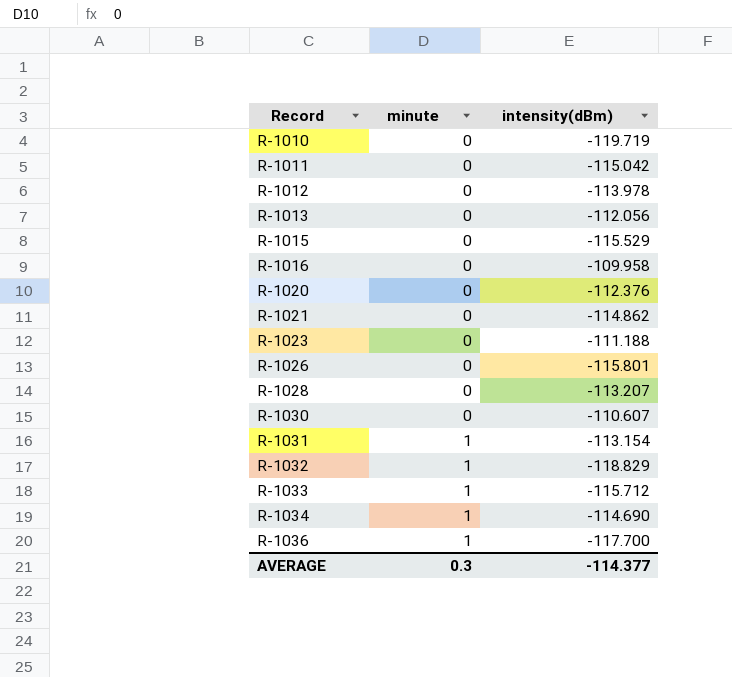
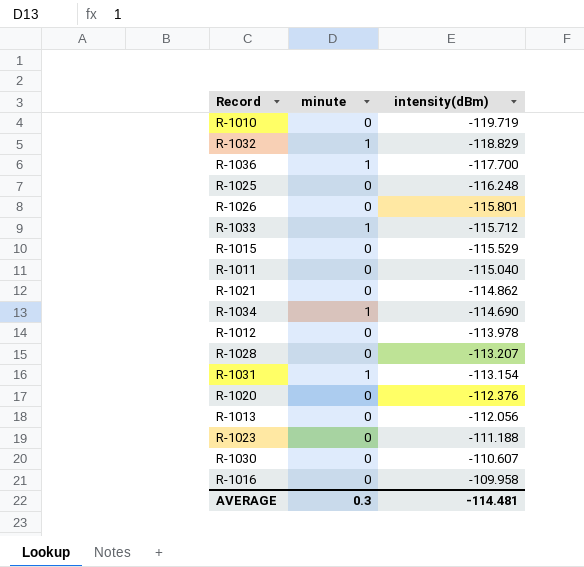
row order: Record ascending -> intensity(dBm) ascending
row R-1025: none -> 0 | -116.248
R-1011 | intensity(dBm): -115.042 -> -115.040
AVERAGE | intensity(dBm): -114.377 -> -114.481

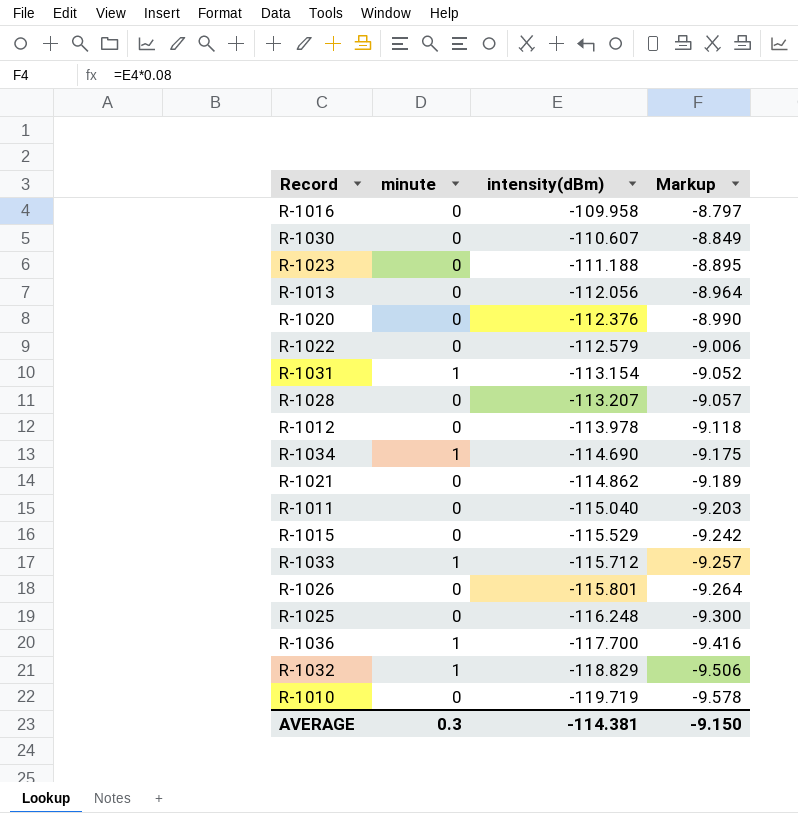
row order: intensity(dBm) ascending -> intensity(dBm) descending
column Markup | formula: none -> [intensity(dBm)] * 0.08
row R-1022: none -> 0 | -112.579 | -9.006
AVERAGE | intensity(dBm): -114.481 -> -114.381

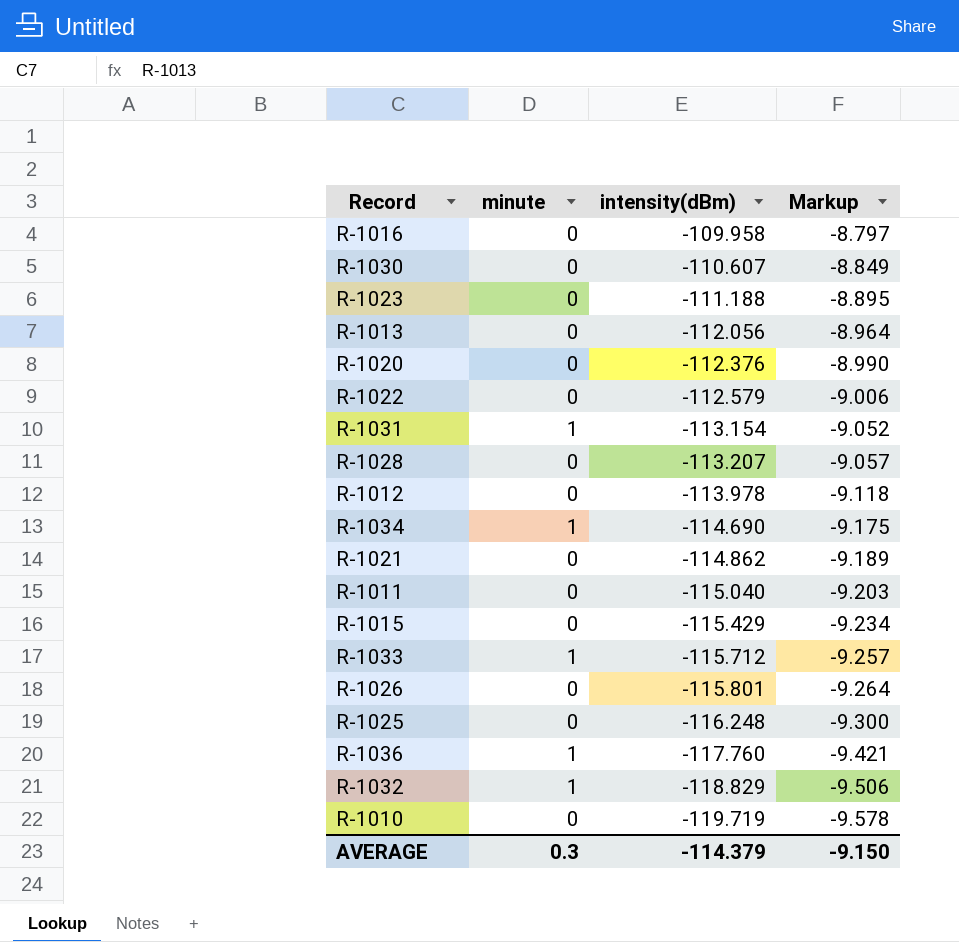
R-1015 | intensity(dBm): -115.529 -> -115.429
R-1015 | Markup: -9.242 -> -9.234
R-1036 | intensity(dBm): -117.700 -> -117.760
R-1036 | Markup: -9.416 -> -9.421
AVERAGE | intensity(dBm): -114.381 -> -114.379

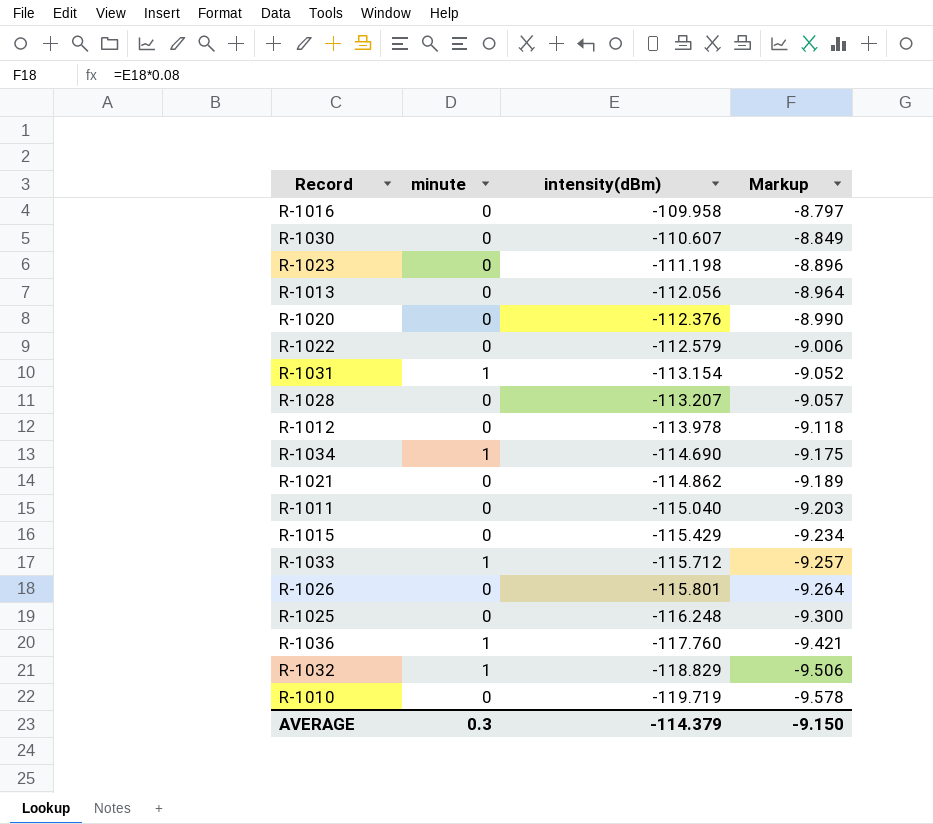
R-1023 | intensity(dBm): -111.188 -> -111.198
R-1023 | Markup: -8.895 -> -8.896

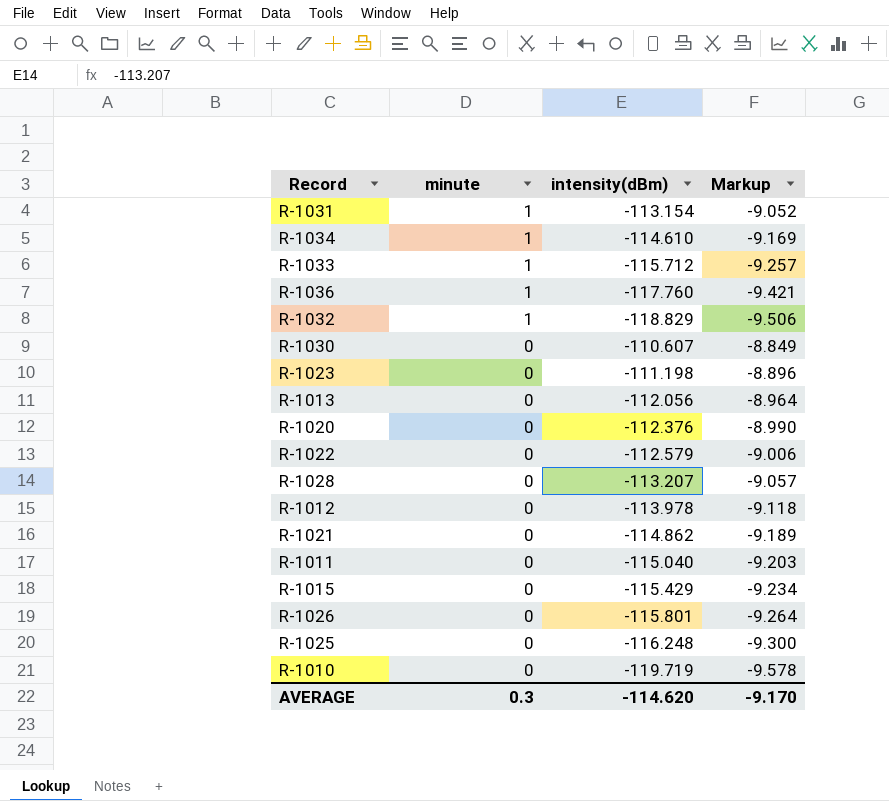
row order: intensity(dBm) descending -> minute descending
row R-1016: 0 | -109.958 | -8.797 -> none
R-1034 | intensity(dBm): -114.690 -> -114.610
R-1034 | Markup: -9.175 -> -9.169
AVERAGE | intensity(dBm): -114.379 -> -114.620
AVERAGE | Markup: -9.150 -> -9.170

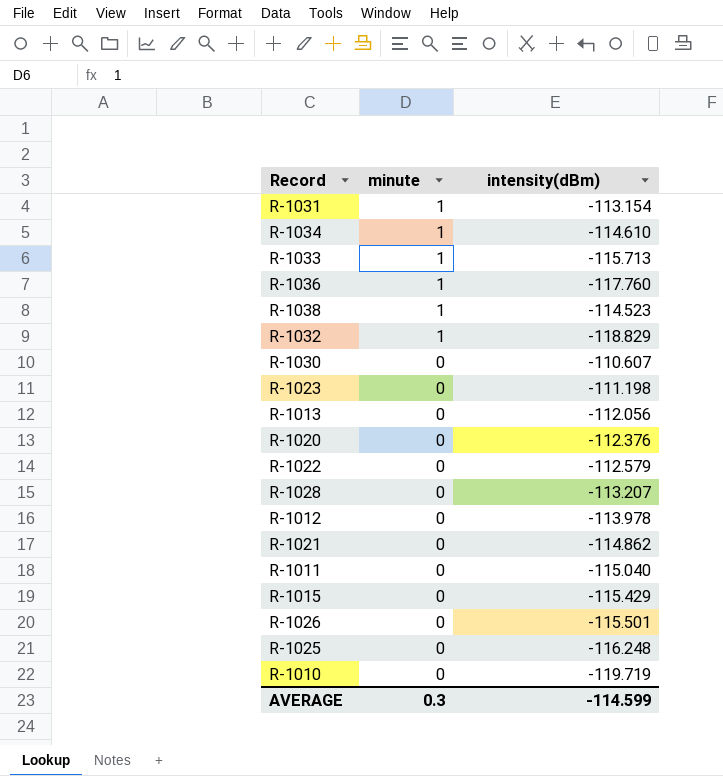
column Markup | formula: [intensity(dBm)] * 0.08 -> none
R-1033 | intensity(dBm): -115.712 -> -115.713
row R-1038: none -> 1 | -114.523
R-1026 | intensity(dBm): -115.801 -> -115.501
AVERAGE | intensity(dBm): -114.620 -> -114.599

